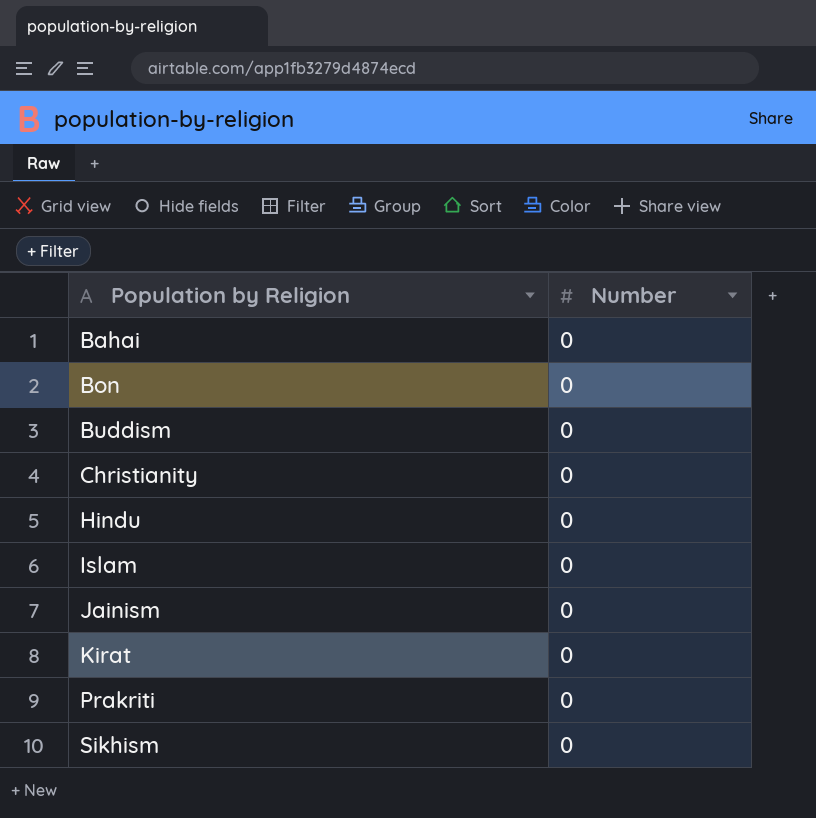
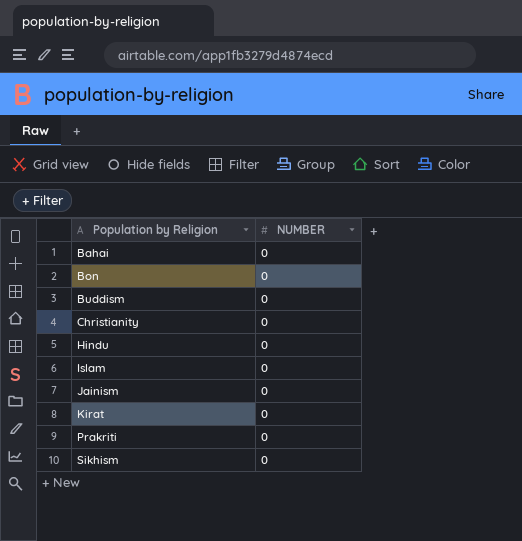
column name: Number -> NUMBER

